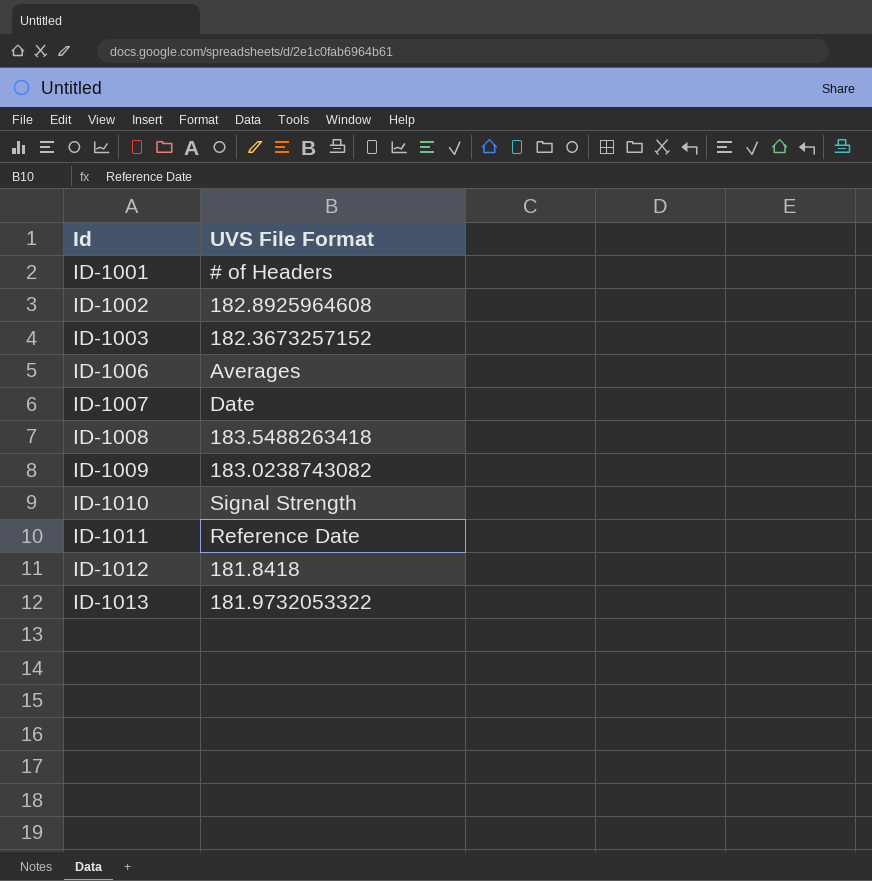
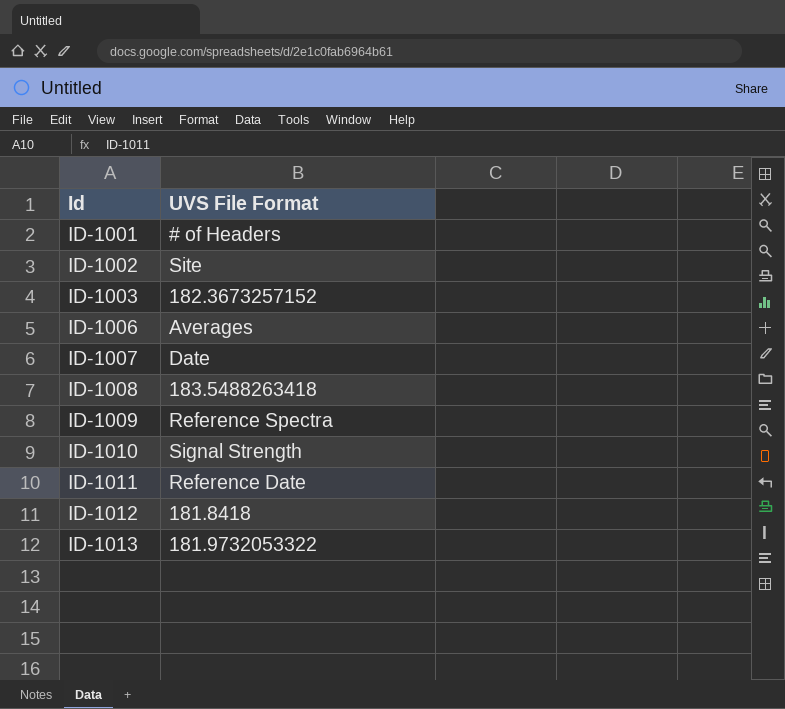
ID-1002 | UVS File Format: 182.8925964608 -> Site
ID-1009 | UVS File Format: 183.0238743082 -> Reference Spectra

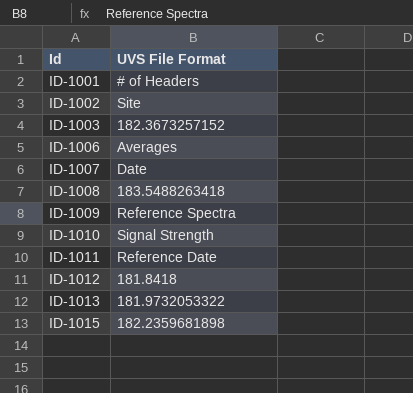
row ID-1015: none -> 182.2359681898

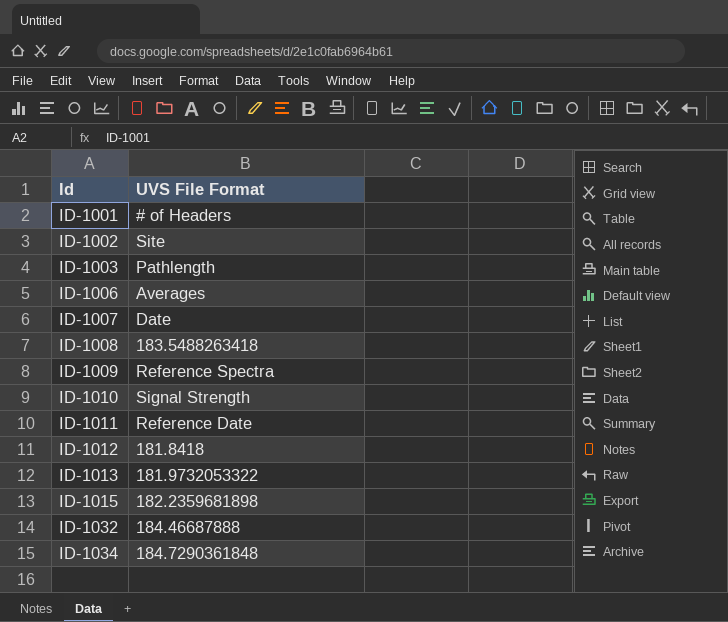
ID-1003 | UVS File Format: 182.3673257152 -> Pathlength
row ID-1032: none -> 184.46687888
row ID-1034: none -> 184.7290361848

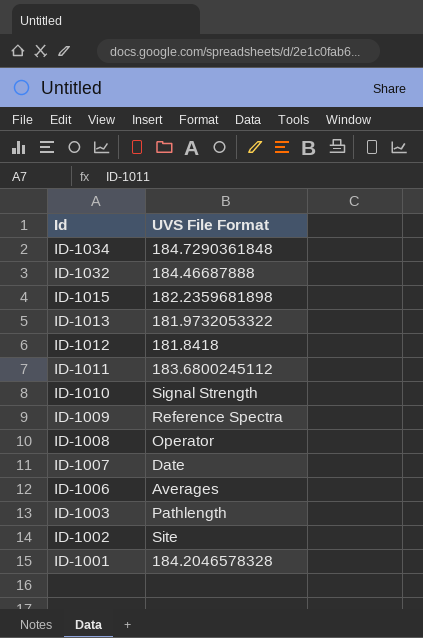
row order: Id ascending -> Id descending
ID-1011 | UVS File Format: Reference Date -> 183.6800245112
ID-1008 | UVS File Format: 183.5488263418 -> Operator
ID-1001 | UVS File Format: # of Headers -> 184.2046578328

